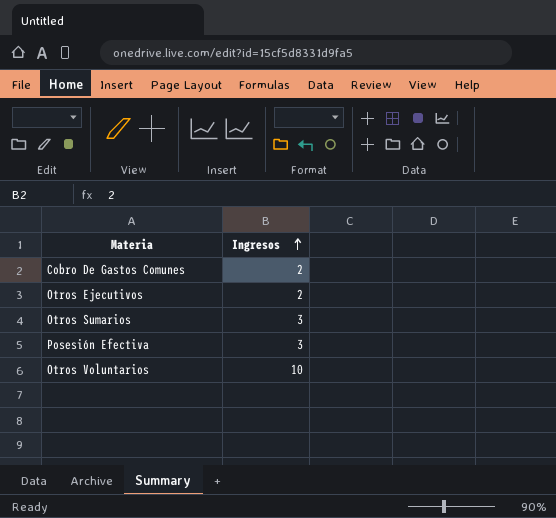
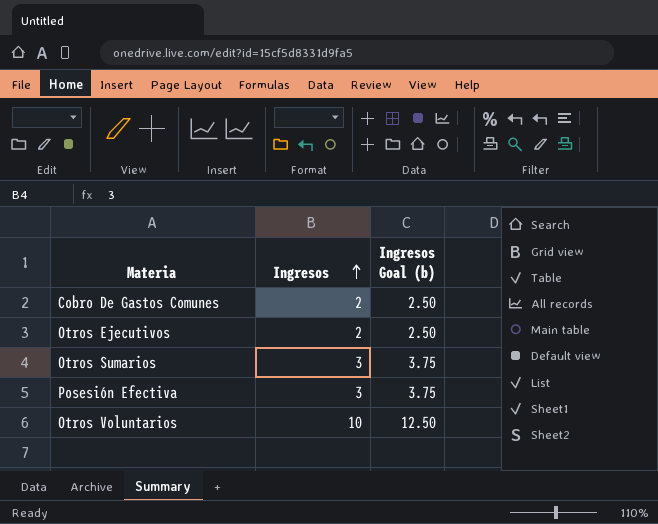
column Ingresos Goal (b) | formula: none -> [Ingresos] * 1.25

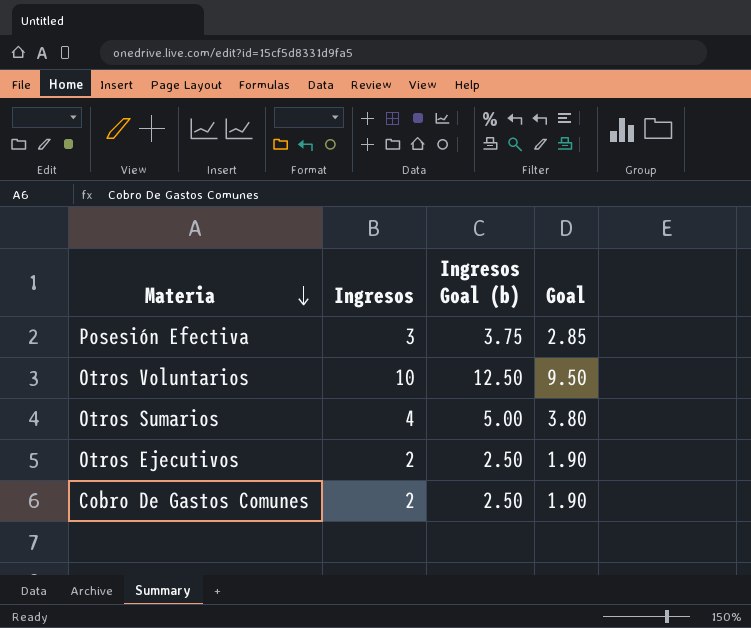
row order: Ingresos ascending -> Materia descending
column Goal | formula: none -> [Ingresos] * 0.95
Otros Sumarios | Ingresos: 3 -> 4
Otros Sumarios | Ingresos Goal (b): 3.75 -> 5.00

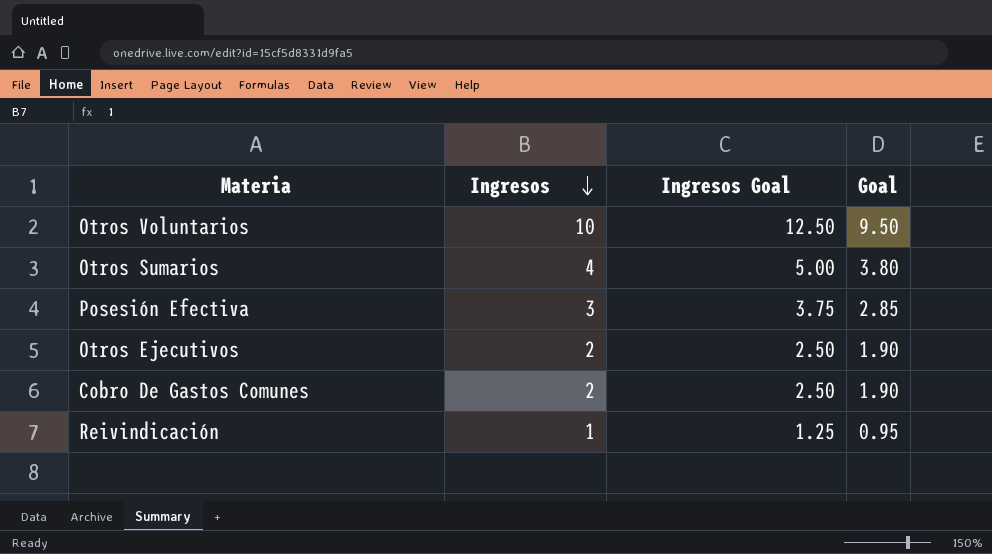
row order: Materia descending -> Ingresos descending
column name: Ingresos Goal (b) -> Ingresos Goal
row Reivindicación: none -> 1 | 1.25 | 0.95

